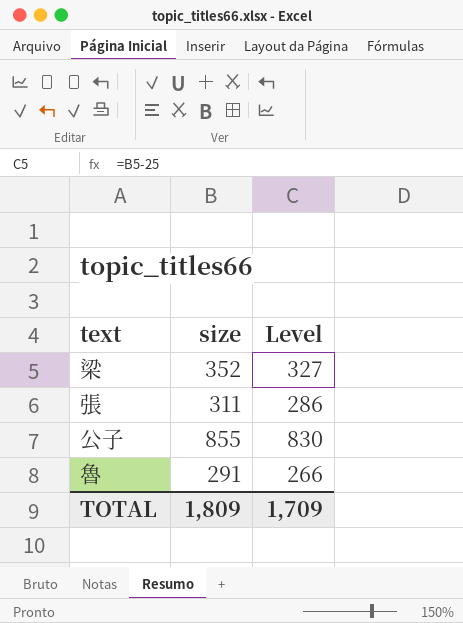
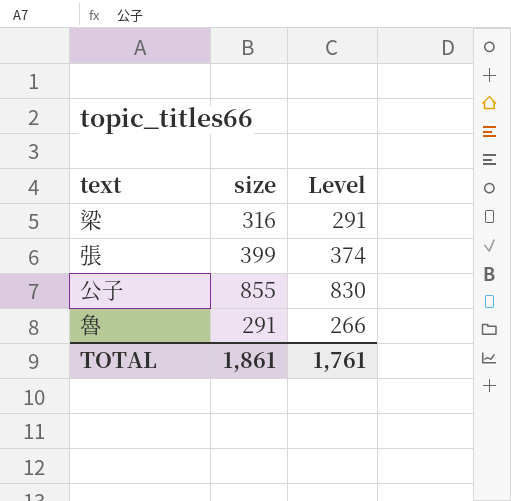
梁 | size: 352 -> 316
梁 | Level: 327 -> 291
張 | size: 311 -> 399
張 | Level: 286 -> 374
TOTAL | size: 1,809 -> 1,861
TOTAL | Level: 1,709 -> 1,761

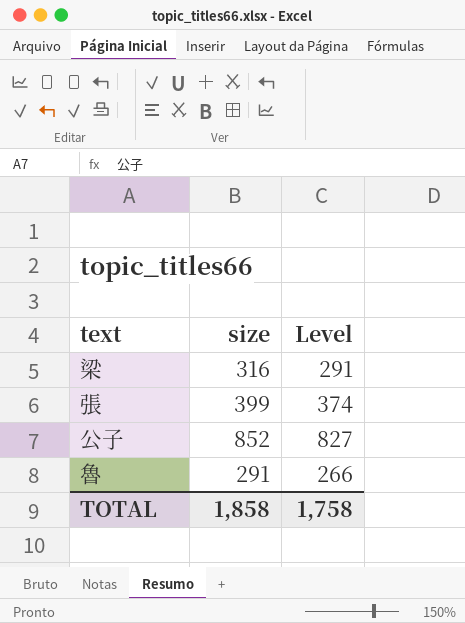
公子 | size: 855 -> 852
公子 | Level: 830 -> 827
TOTAL | size: 1,861 -> 1,858
TOTAL | Level: 1,761 -> 1,758

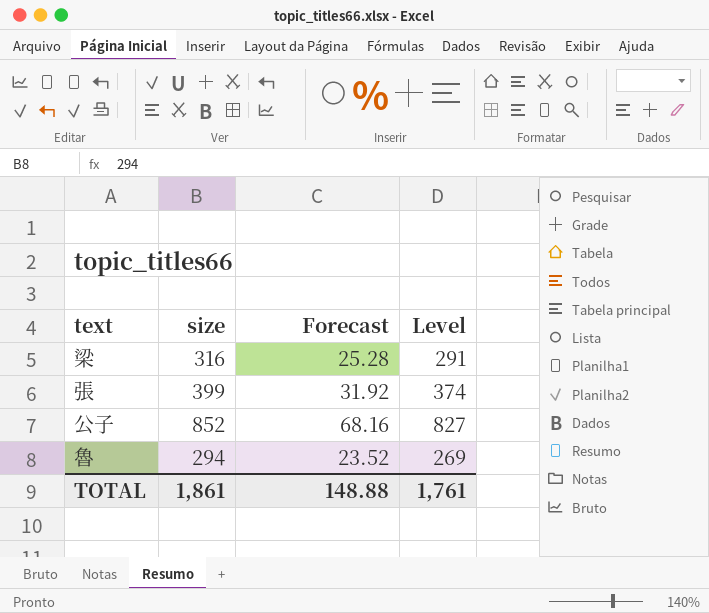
column Forecast | formula: none -> [size] * 0.08
魯 | size: 291 -> 294
魯 | Level: 266 -> 269
TOTAL | size: 1,858 -> 1,861
TOTAL | Level: 1,758 -> 1,761

